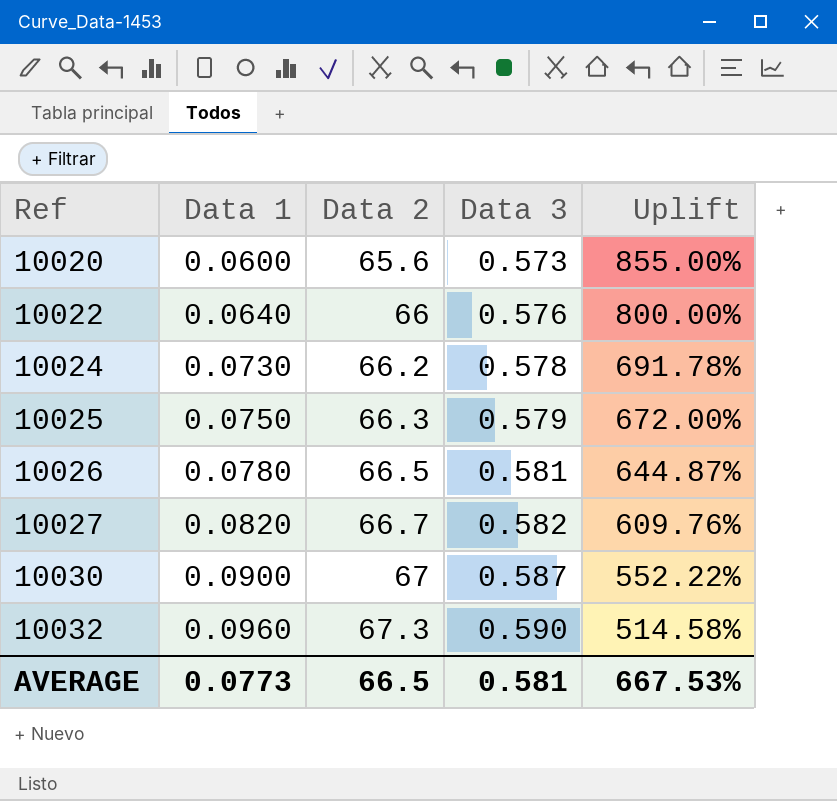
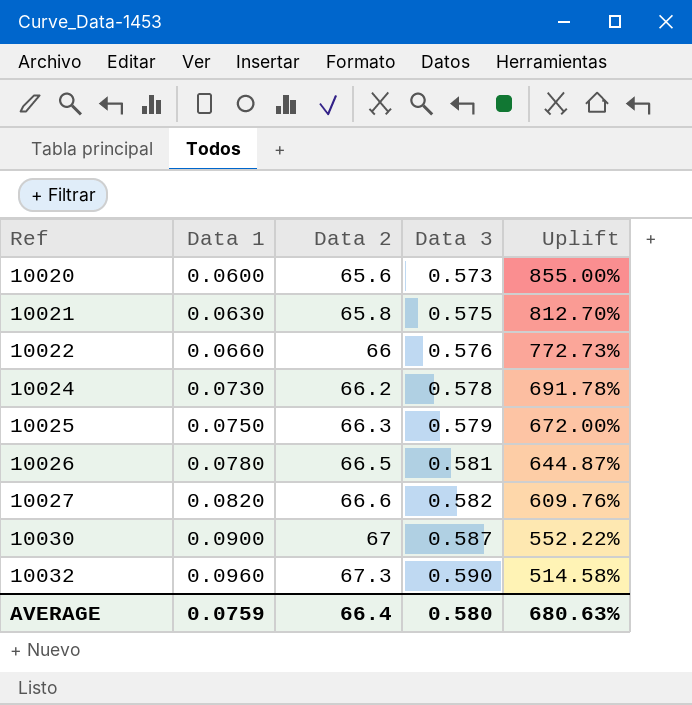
row 10021: none -> 0.0630 | 65.8 | 0.575 | 812.70%
10022 | Data 1: 0.0640 -> 0.0660
10022 | Uplift: 800.00% -> 772.73%
10027 | Data 2: 66.7 -> 66.6
AVERAGE | Data 1: 0.0773 -> 0.0759
AVERAGE | Data 2: 66.5 -> 66.4
AVERAGE | Data 3: 0.581 -> 0.580
AVERAGE | Uplift: 667.53% -> 680.63%

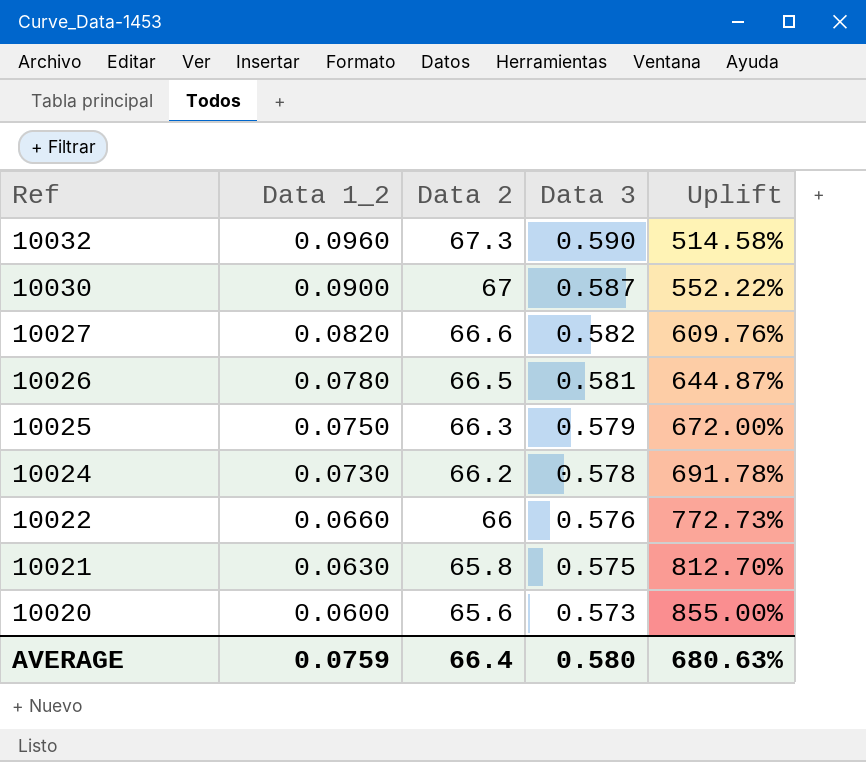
row order: Ref ascending -> Ref descending
column name: Data 1 -> Data 1_2

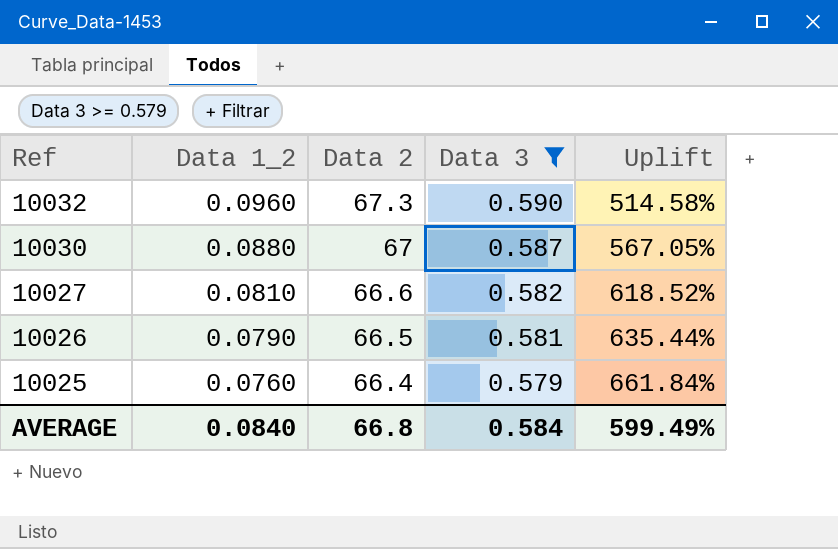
filter: none -> Data 3 >= 0.579
10030 | Data 1_2: 0.0900 -> 0.0880
10030 | Uplift: 552.22% -> 567.05%
10027 | Data 1_2: 0.0820 -> 0.0810
10027 | Uplift: 609.76% -> 618.52%
10026 | Data 1_2: 0.0780 -> 0.0790
10026 | Uplift: 644.87% -> 635.44%
10025 | Data 1_2: 0.0750 -> 0.0760
10025 | Data 2: 66.3 -> 66.4
10025 | Uplift: 672.00% -> 661.84%
AVERAGE | Data 1_2: 0.0759 -> 0.0840
AVERAGE | Data 2: 66.4 -> 66.8
AVERAGE | Data 3: 0.580 -> 0.584
AVERAGE | Uplift: 680.63% -> 599.49%

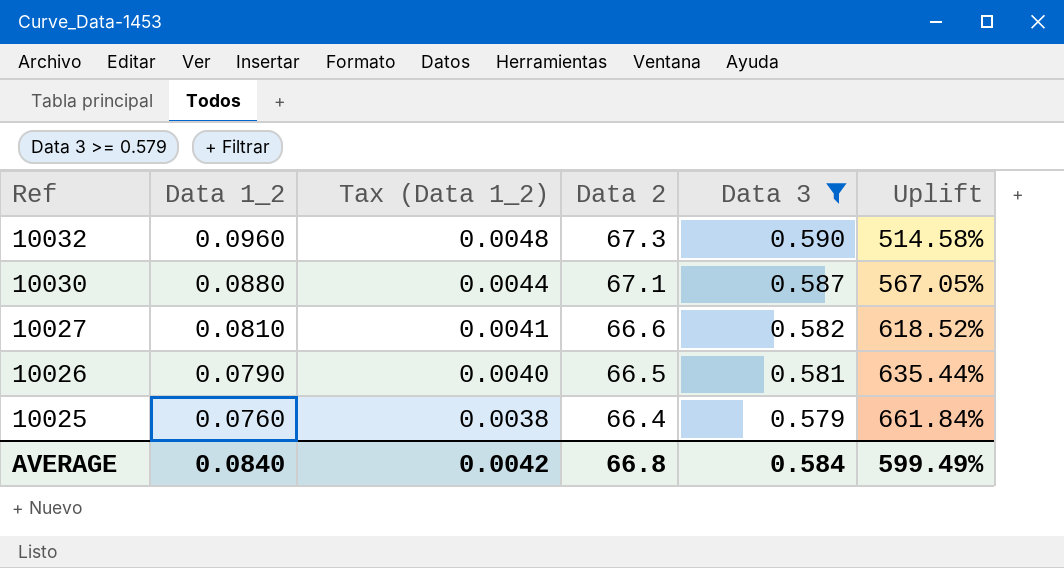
column Tax (Data 1_2) | formula: none -> [Data 1_2] * 0.05
10030 | Data 2: 67 -> 67.1

